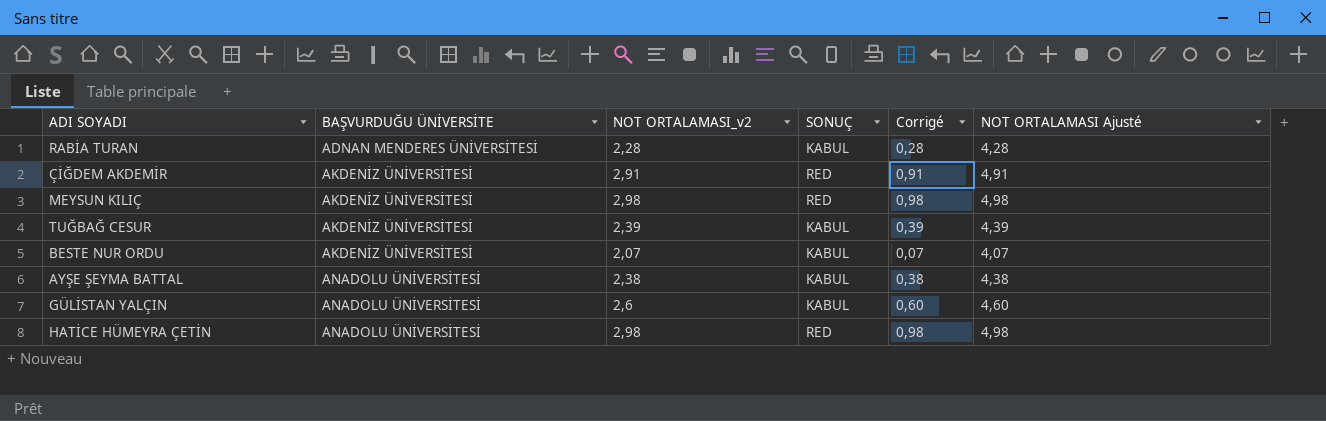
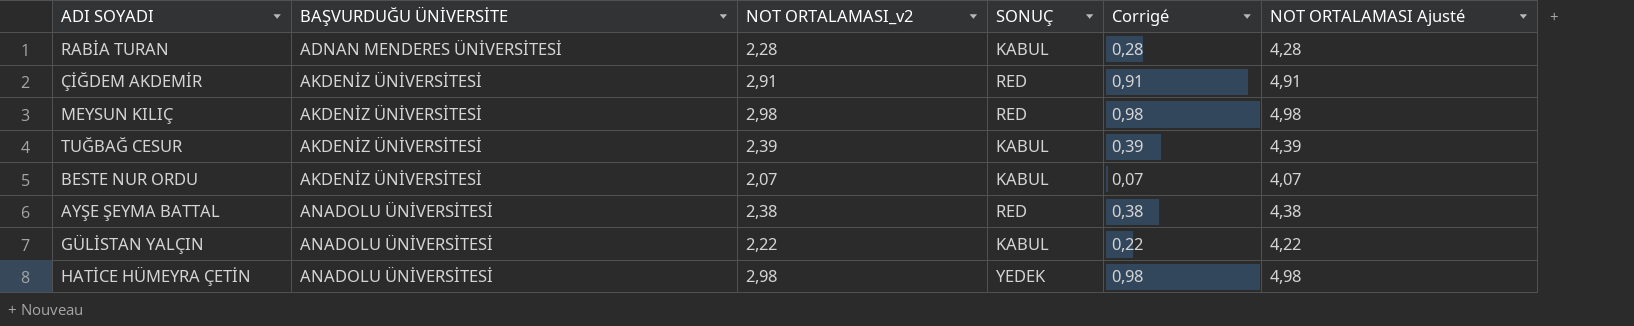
AYŞE ŞEYMA BATTAL | SONUÇ: KABUL -> RED
GÜLİSTAN YALÇIN | NOT ORTALAMASI_v2: 2,6 -> 2,22
GÜLİSTAN YALÇIN | Corrigé: 0,60 -> 0,22
GÜLİSTAN YALÇIN | NOT ORTALAMASI Ajusté: 4,60 -> 4,22
HATİCE HÜMEYRA ÇETİN | SONUÇ: RED -> YEDEK

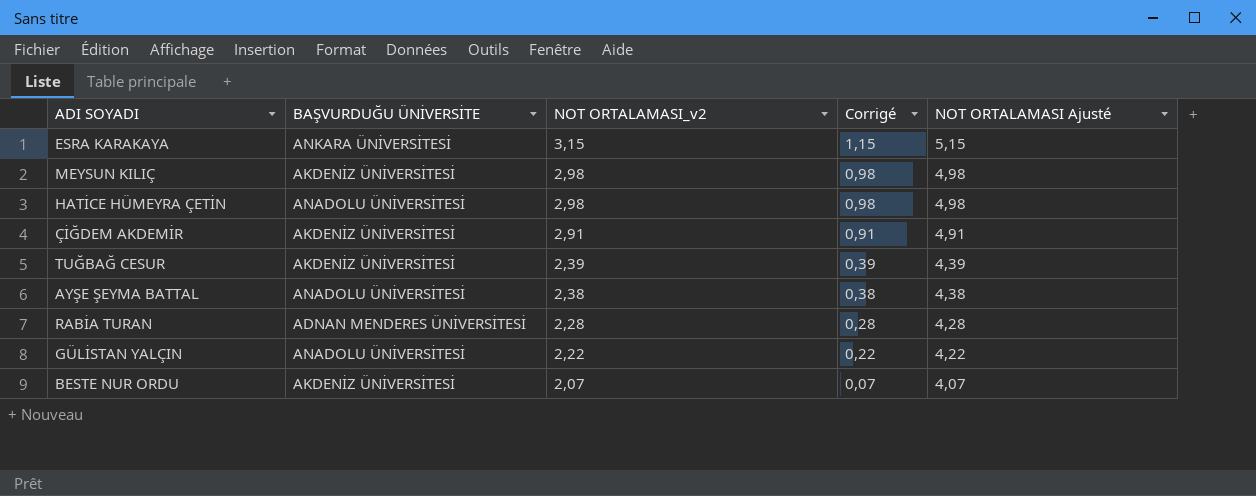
row order: BAŞVURDUĞU ÜNİVERSİTE ascending -> NOT ORTALAMASI_v2 descending
column SONUÇ | position: 4 -> none
row ESRA KARAKAYA: none -> ANKARA ÜNİVERSİTESİ | 3,15 | 1,15 | 5,15

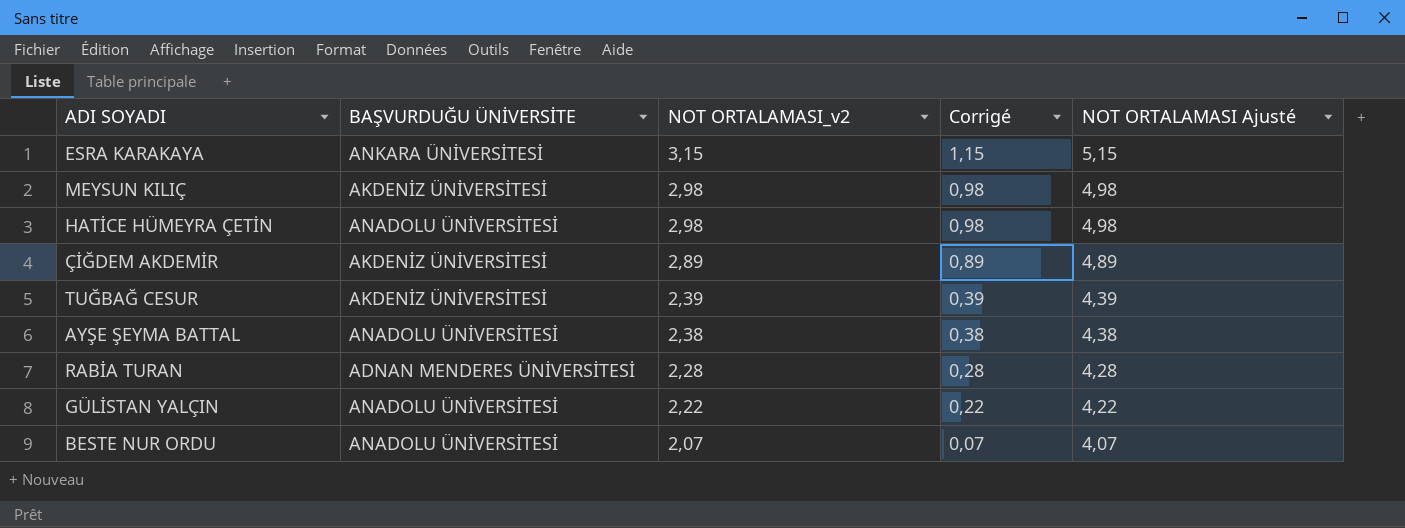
ÇİĞDEM AKDEMİR | NOT ORTALAMASI_v2: 2,91 -> 2,89
ÇİĞDEM AKDEMİR | Corrigé: 0,91 -> 0,89
ÇİĞDEM AKDEMİR | NOT ORTALAMASI Ajusté: 4,91 -> 4,89
BESTE NUR ORDU | BAŞVURDUĞU ÜNİVERSİTE: AKDENİZ ÜNİVERSİTESİ -> ANADOLU ÜNİVERSİTESİ

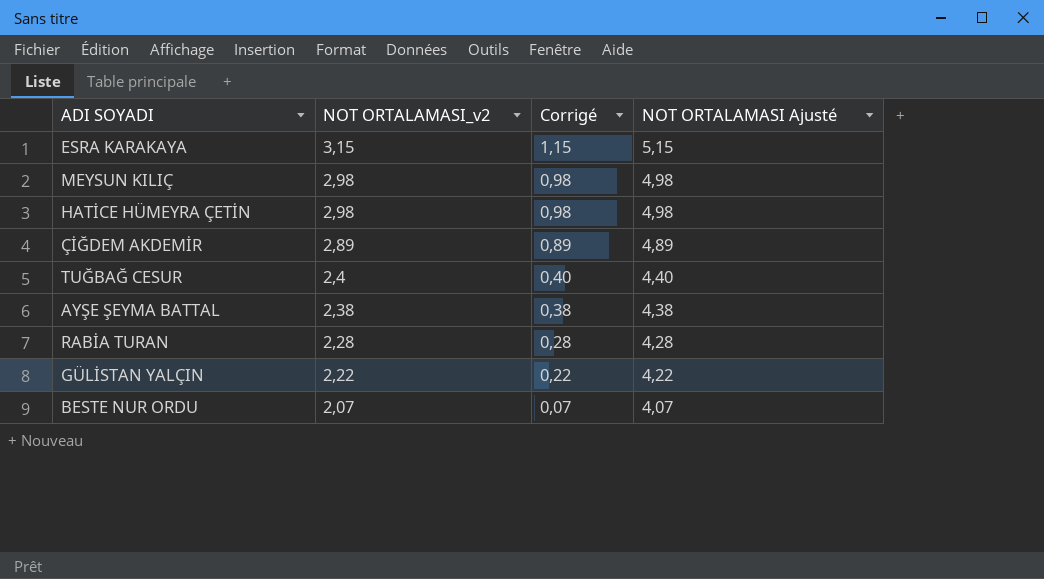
column BAŞVURDUĞU ÜNİVERSİTE | position: 2 -> none
TUĞBAĞ CESUR | NOT ORTALAMASI_v2: 2,39 -> 2,4
TUĞBAĞ CESUR | Corrigé: 0,39 -> 0,40
TUĞBAĞ CESUR | NOT ORTALAMASI Ajusté: 4,39 -> 4,40

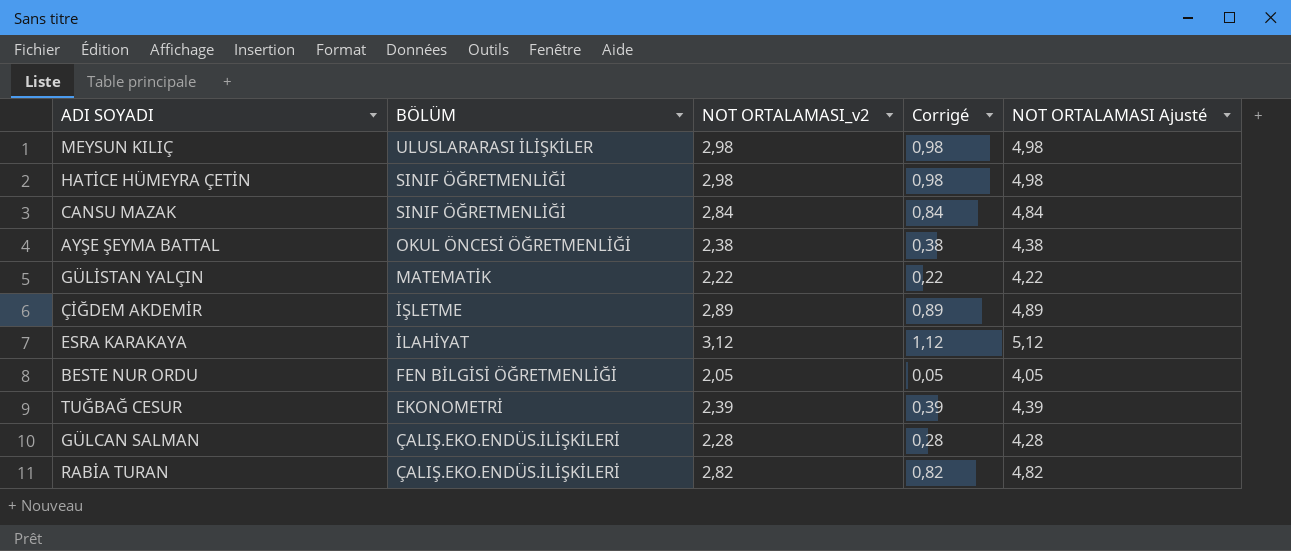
row order: NOT ORTALAMASI_v2 descending -> BÖLÜM descending
column BÖLÜM | position: none -> 2
row CANSU MAZAK: none -> SINIF ÖĞRETMENLİĞİ | 2,84 | 0,84 | 4,84
ESRA KARAKAYA | NOT ORTALAMASI_v2: 3,15 -> 3,12
ESRA KARAKAYA | Corrigé: 1,15 -> 1,12
ESRA KARAKAYA | NOT ORTALAMASI Ajusté: 5,15 -> 5,12
BESTE NUR ORDU | NOT ORTALAMASI_v2: 2,07 -> 2,05
BESTE NUR ORDU | Corrigé: 0,07 -> 0,05
BESTE NUR ORDU | NOT ORTALAMASI Ajusté: 4,07 -> 4,05
TUĞBAĞ CESUR | NOT ORTALAMASI_v2: 2,4 -> 2,39
TUĞBAĞ CESUR | Corrigé: 0,40 -> 0,39
TUĞBAĞ CESUR | NOT ORTALAMASI Ajusté: 4,40 -> 4,39
row GÜLCAN SALMAN: none -> ÇALIŞ.EKO.ENDÜS.İLİŞKİLERİ | 2,28 | 0,28 | 4,28
RABİA TURAN | NOT ORTALAMASI_v2: 2,28 -> 2,82
RABİA TURAN | Corrigé: 0,28 -> 0,82
RABİA TURAN | NOT ORTALAMASI Ajusté: 4,28 -> 4,82

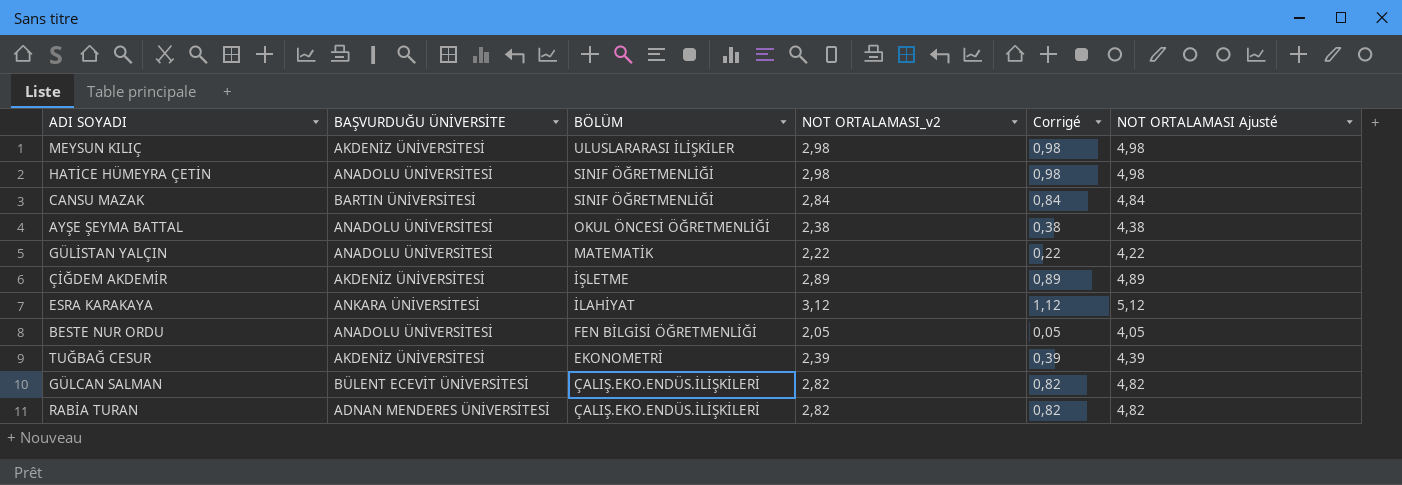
column BAŞVURDUĞU ÜNİVERSİTE | position: none -> 2
GÜLCAN SALMAN | NOT ORTALAMASI_v2: 2,28 -> 2,82
GÜLCAN SALMAN | Corrigé: 0,28 -> 0,82
GÜLCAN SALMAN | NOT ORTALAMASI Ajusté: 4,28 -> 4,82

